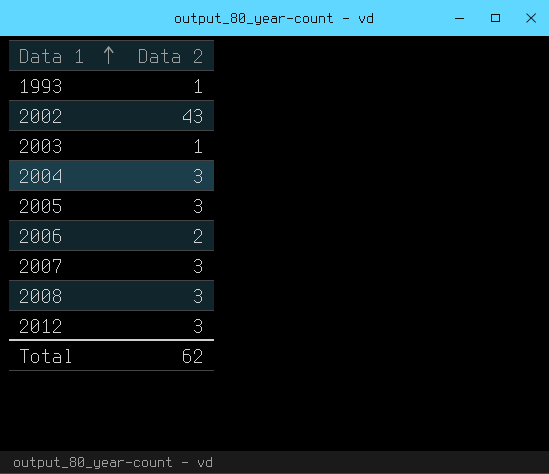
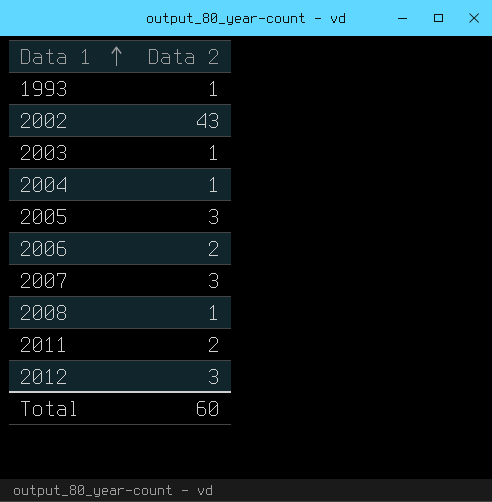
2004 | Data 2: 3 -> 1
2008 | Data 2: 3 -> 1
row 2011: none -> 2
Total | Data 2: 62 -> 60

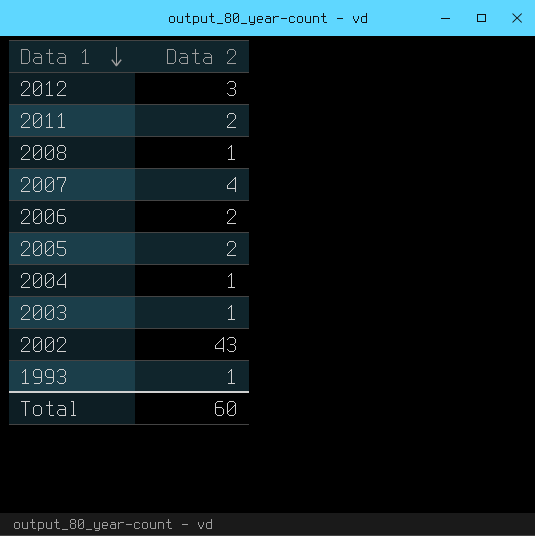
row order: Data 1 ascending -> Data 1 descending
2007 | Data 2: 3 -> 4
2005 | Data 2: 3 -> 2

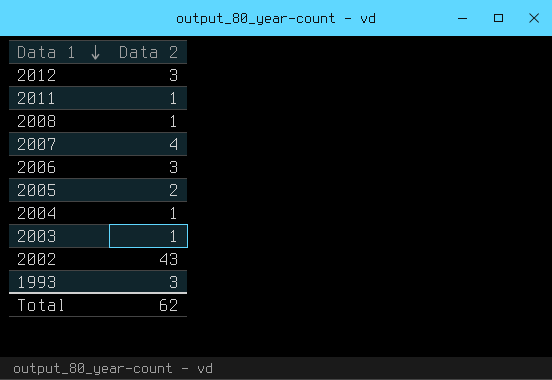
2011 | Data 2: 2 -> 1
2006 | Data 2: 2 -> 3
1993 | Data 2: 1 -> 3
Total | Data 2: 60 -> 62

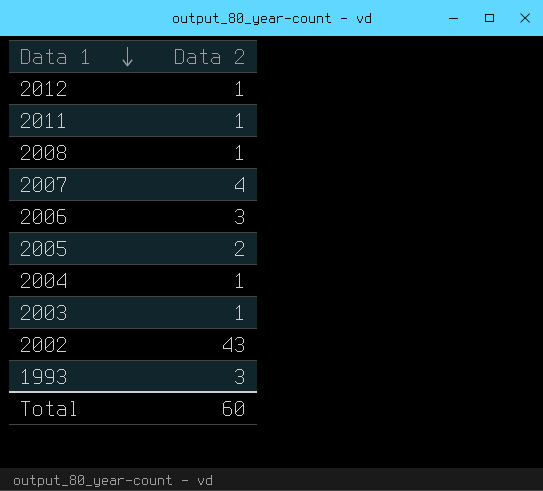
2012 | Data 2: 3 -> 1
Total | Data 2: 62 -> 60

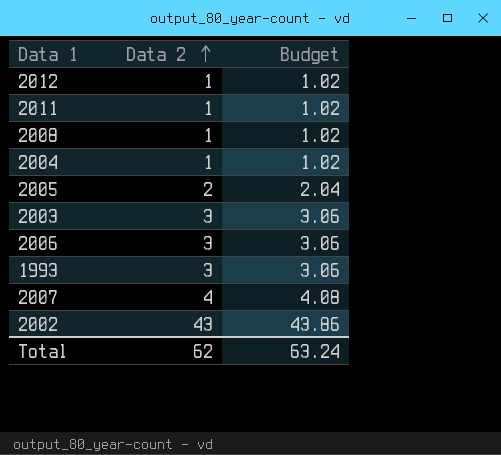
row order: Data 1 descending -> Data 2 ascending
column Budget | formula: none -> [Data 2] * 1.02
2003 | Data 2: 1 -> 3
Total | Data 2: 60 -> 62

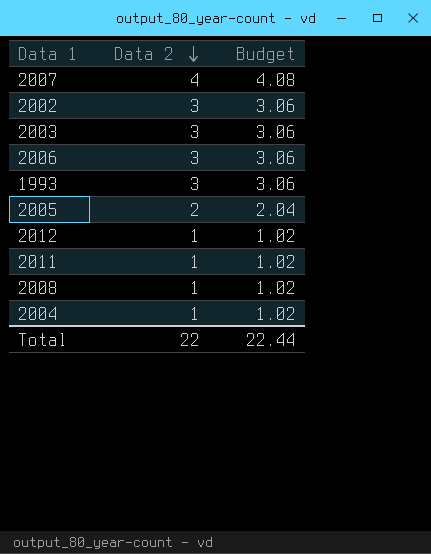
row order: Data 2 ascending -> Data 2 descending
2002 | Data 2: 43 -> 3
2002 | Budget: 43.86 -> 3.06
Total | Data 2: 62 -> 22
Total | Budget: 63.24 -> 22.44

